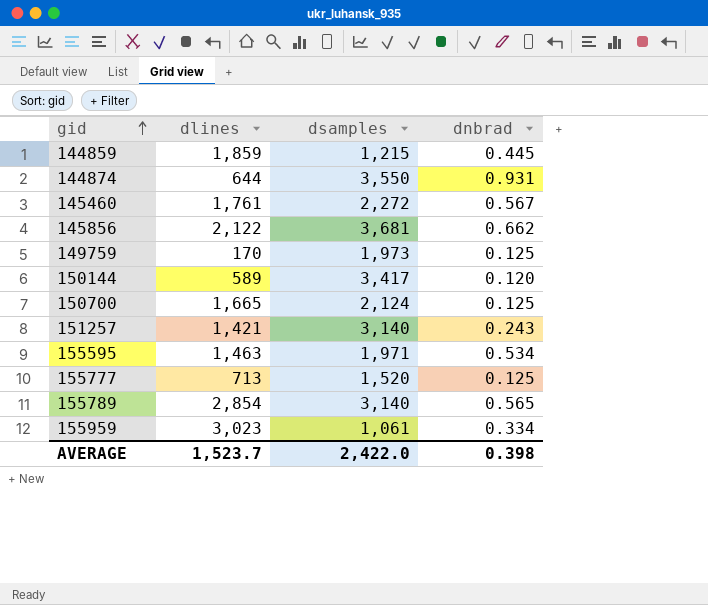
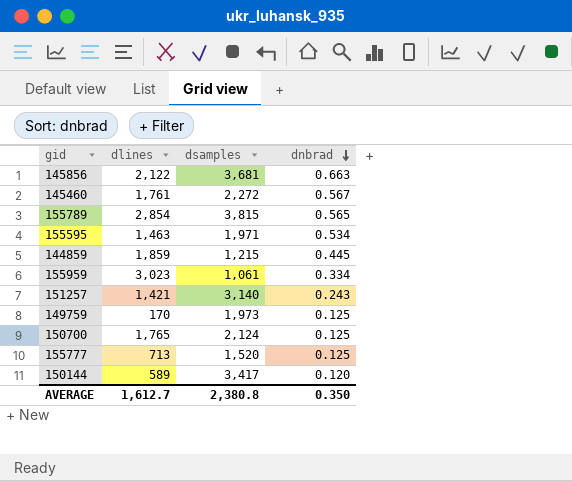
row order: gid ascending -> dnbrad descending
row 144874: 644 | 3,550 | 0.931 -> none
145856 | dnbrad: 0.662 -> 0.663
155789 | dsamples: 3,140 -> 3,815
150700 | dlines: 1,665 -> 1,765
AVERAGE | dlines: 1,523.7 -> 1,612.7
AVERAGE | dsamples: 2,422.0 -> 2,380.8
AVERAGE | dnbrad: 0.398 -> 0.350

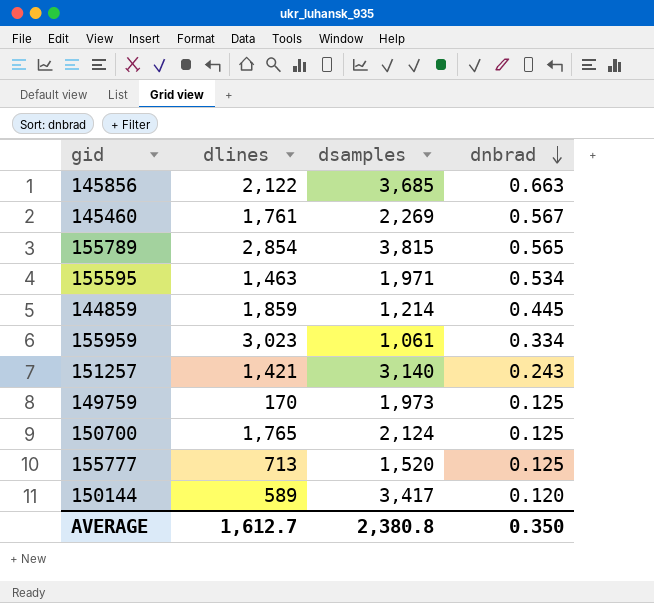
145856 | dsamples: 3,681 -> 3,685
145460 | dsamples: 2,272 -> 2,269
144859 | dsamples: 1,215 -> 1,214

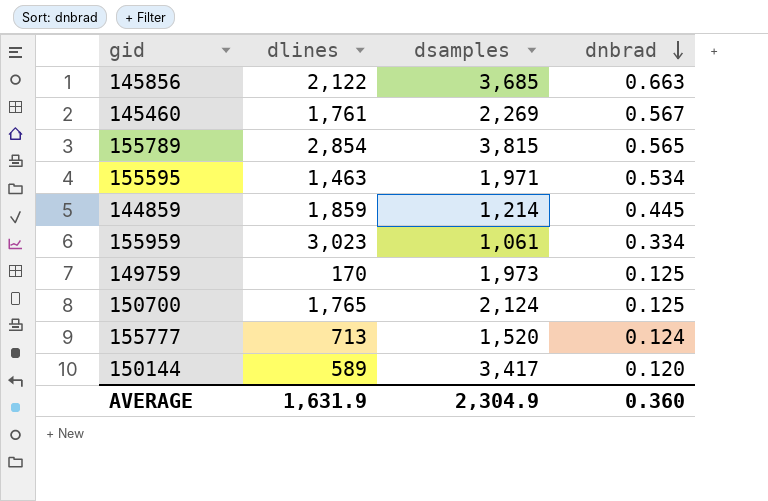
row 151257: 1,421 | 3,140 | 0.243 -> none
155777 | dnbrad: 0.125 -> 0.124
AVERAGE | dlines: 1,612.7 -> 1,631.9
AVERAGE | dsamples: 2,380.8 -> 2,304.9
AVERAGE | dnbrad: 0.350 -> 0.360

